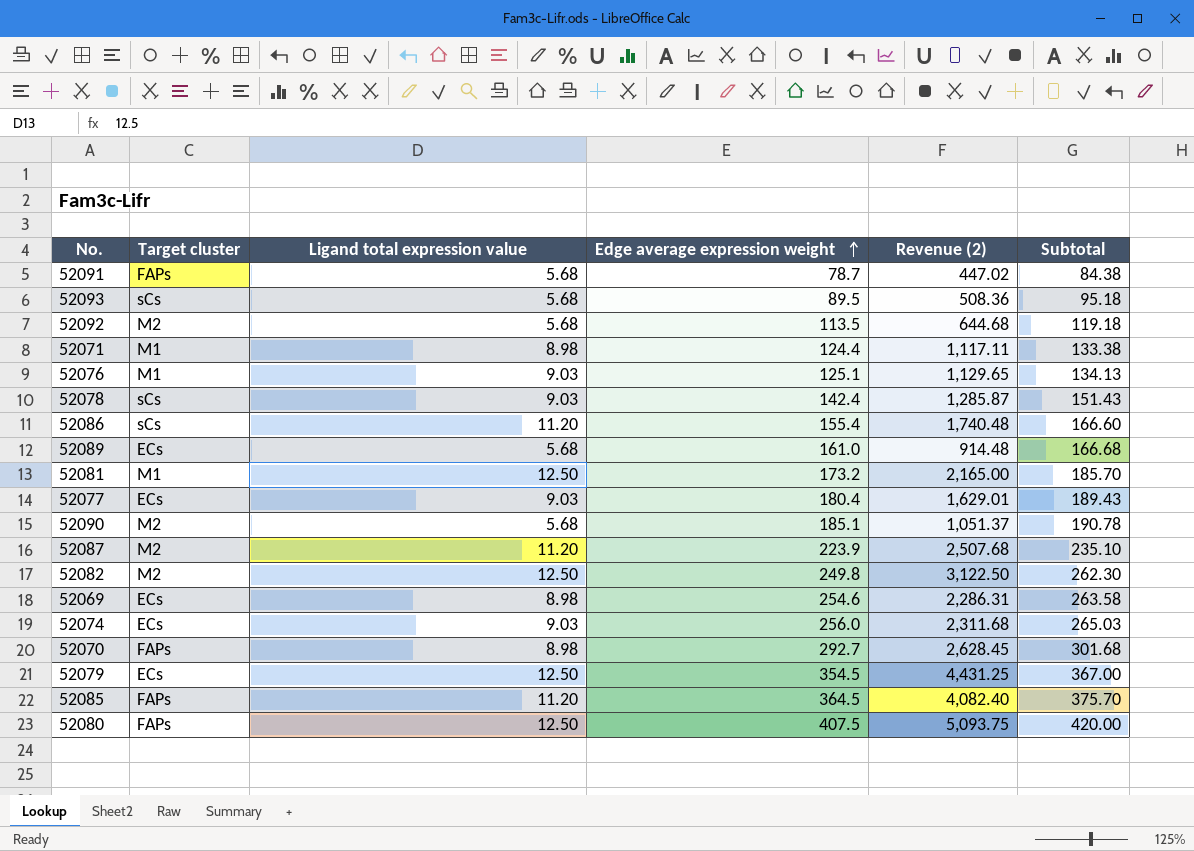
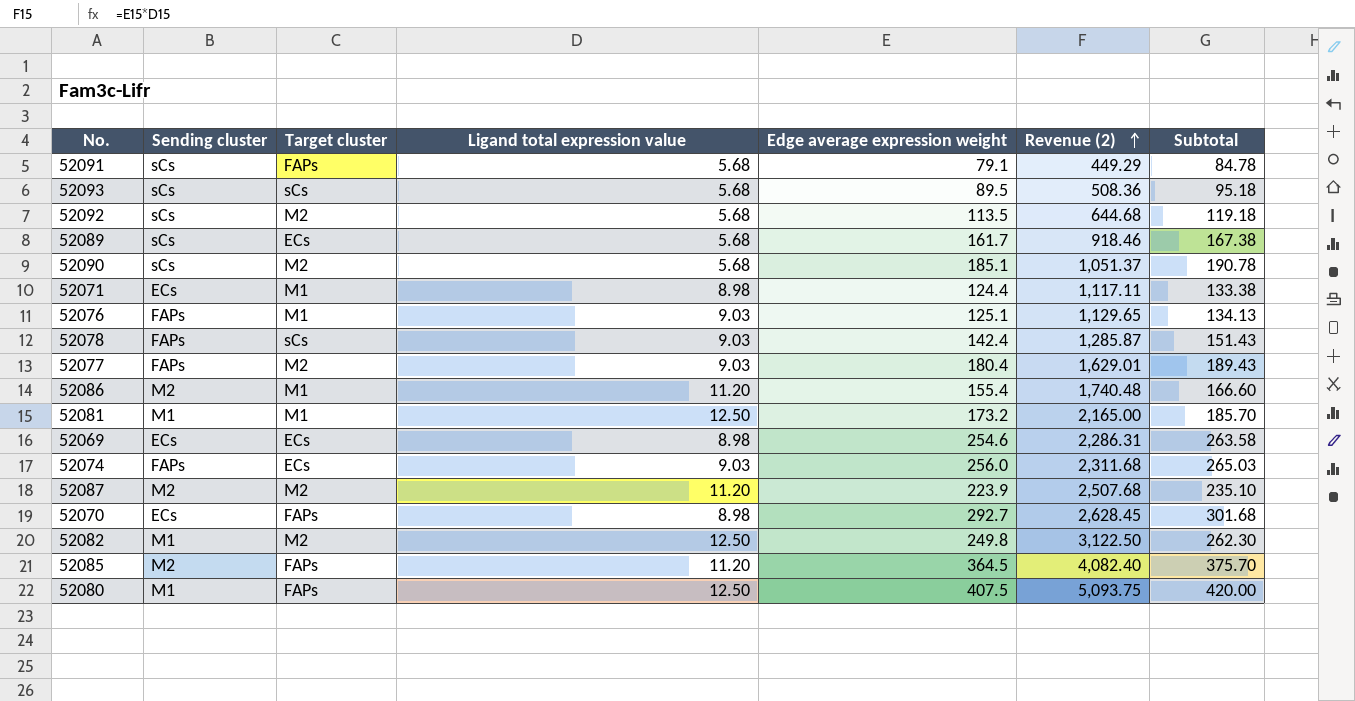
row order: Edge average expression weight ascending -> Revenue (2) ascending
column Sending cluster | position: none -> 2
row 52079: ECs | 12.50 | 354.5 | 4,431.25 | 367.00 -> none
52091 | Edge average expression weight: 78.7 -> 79.1
52091 | Revenue (2): 447.02 -> 449.29
52091 | Subtotal: 84.38 -> 84.78
52089 | Edge average expression weight: 161.0 -> 161.7
52089 | Revenue (2): 914.48 -> 918.46
52089 | Subtotal: 166.68 -> 167.38
52077 | Target cluster: ECs -> M2
52086 | Target cluster: sCs -> M1

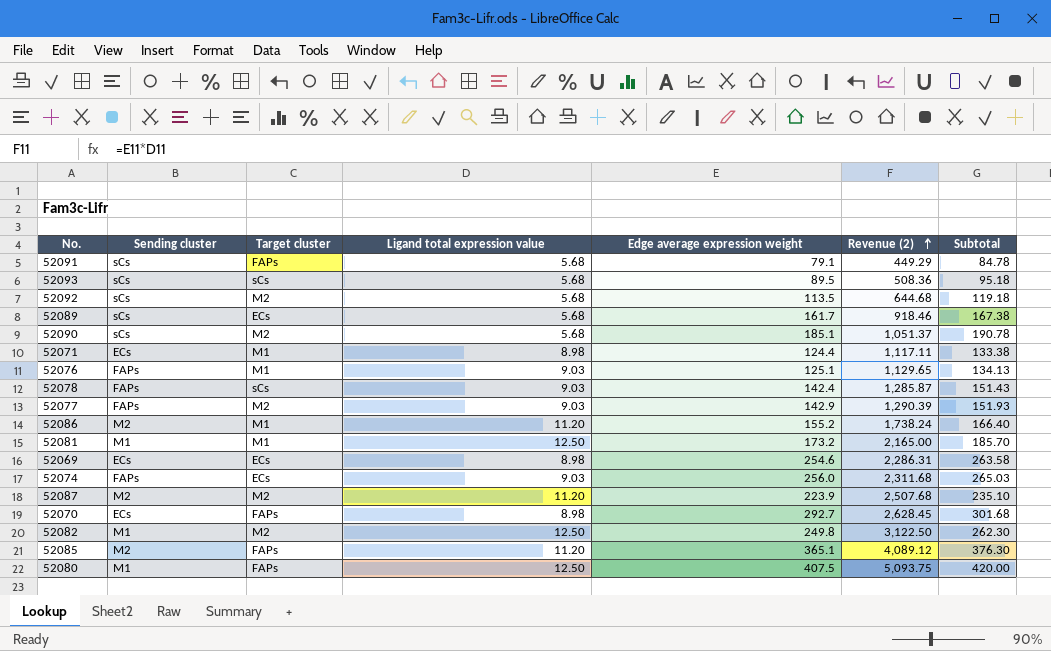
52077 | Edge average expression weight: 180.4 -> 142.9
52077 | Revenue (2): 1,629.01 -> 1,290.39
52077 | Subtotal: 189.43 -> 151.93
52086 | Edge average expression weight: 155.4 -> 155.2
52086 | Revenue (2): 1,740.48 -> 1,738.24
52086 | Subtotal: 166.60 -> 166.40
52085 | Edge average expression weight: 364.5 -> 365.1
52085 | Revenue (2): 4,082.40 -> 4,089.12
52085 | Subtotal: 375.70 -> 376.30

